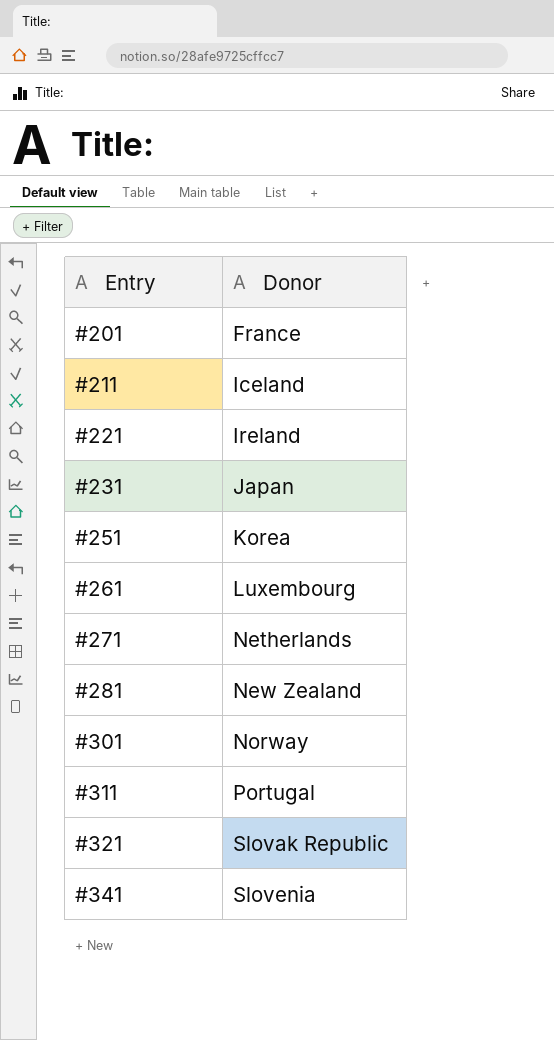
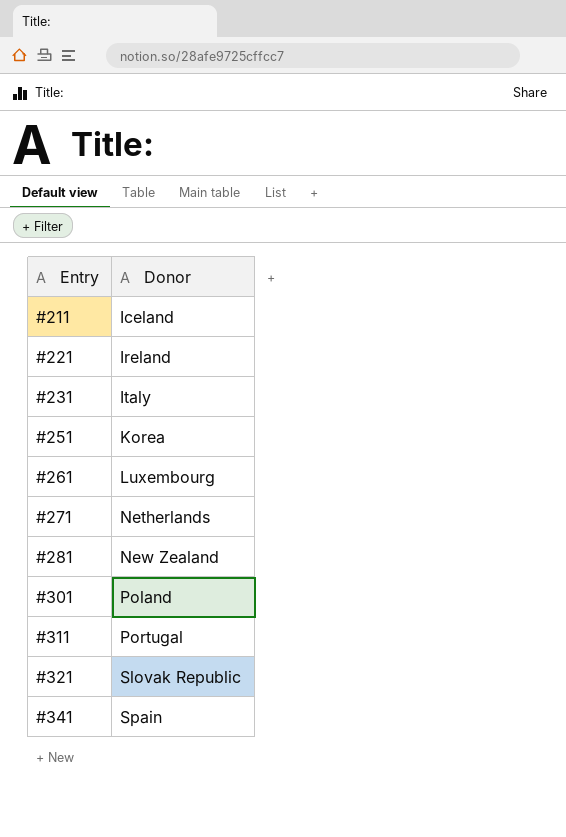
row #201: France -> none
#231 | Donor: Japan -> Italy
#301 | Donor: Norway -> Poland
#341 | Donor: Slovenia -> Spain

